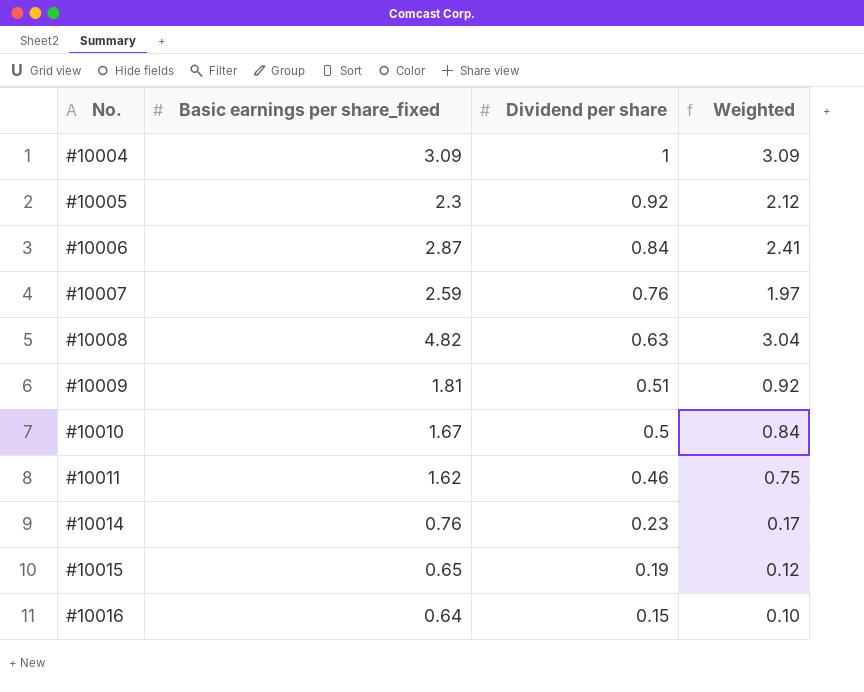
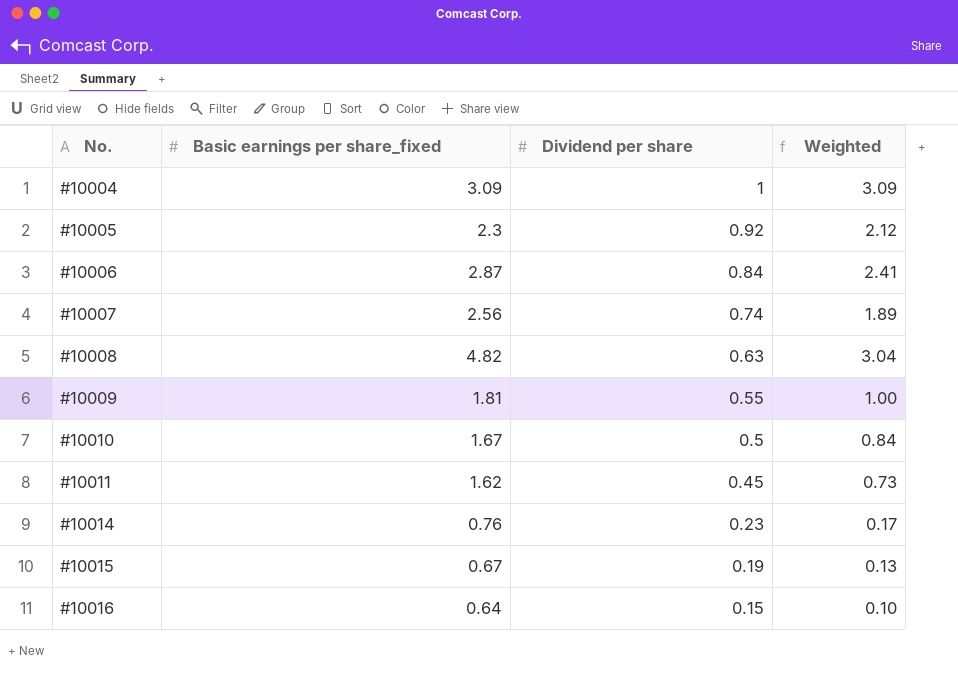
#10007 | Basic earnings per share_fixed: 2.59 -> 2.56
#10007 | Dividend per share: 0.76 -> 0.74
#10007 | Weighted: 1.97 -> 1.89
#10009 | Dividend per share: 0.51 -> 0.55
#10009 | Weighted: 0.92 -> 1.00
#10011 | Dividend per share: 0.46 -> 0.45
#10011 | Weighted: 0.75 -> 0.73
#10015 | Basic earnings per share_fixed: 0.65 -> 0.67
#10015 | Weighted: 0.12 -> 0.13

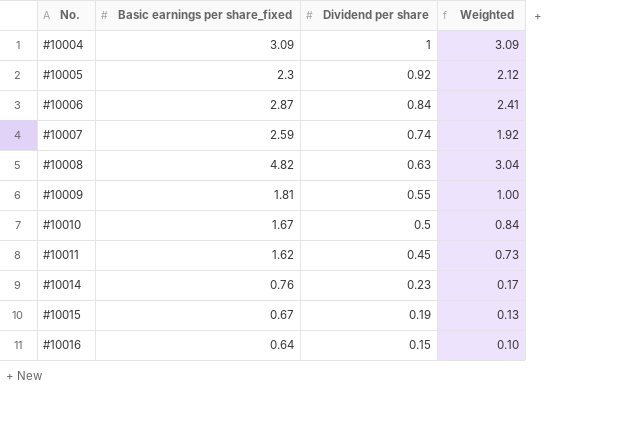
#10007 | Basic earnings per share_fixed: 2.56 -> 2.59
#10007 | Weighted: 1.89 -> 1.92

